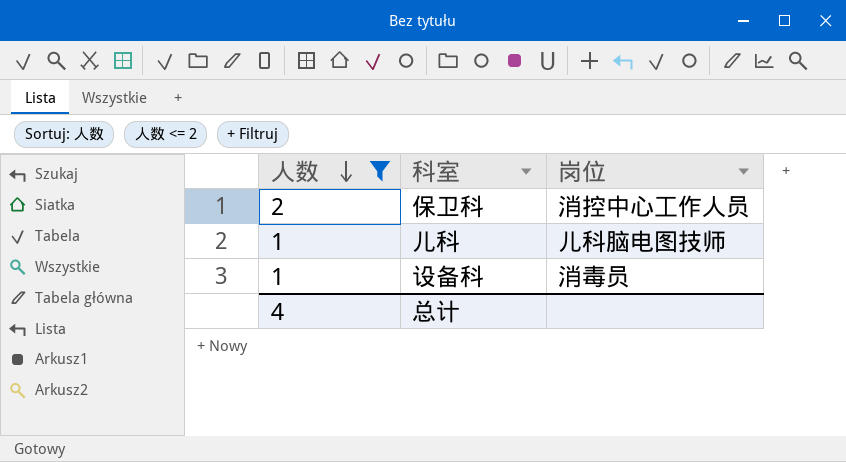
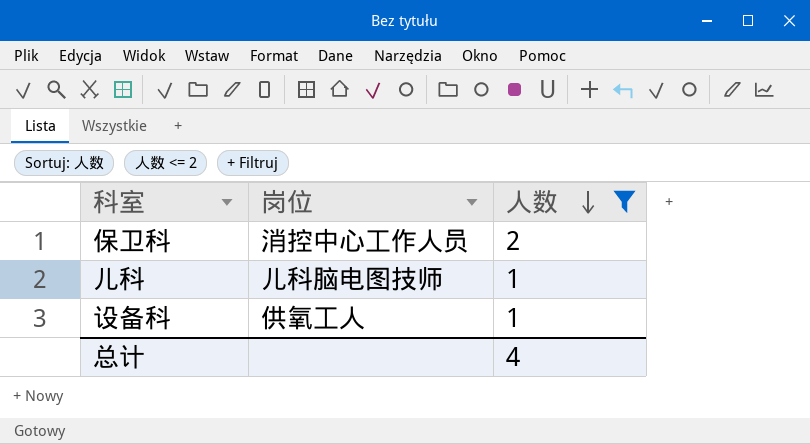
column 人数 | position: 1 -> 3
设备科 | 岗位: 消毒员 -> 供氧工人

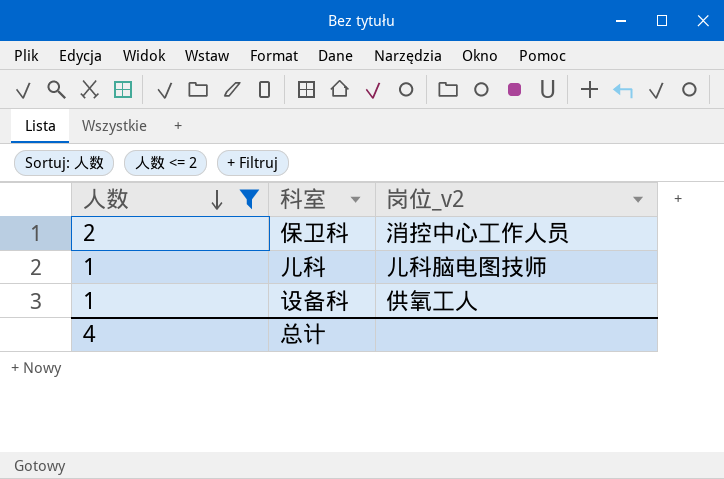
column 人数 | position: 3 -> 1
column name: 岗位 -> 岗位_v2

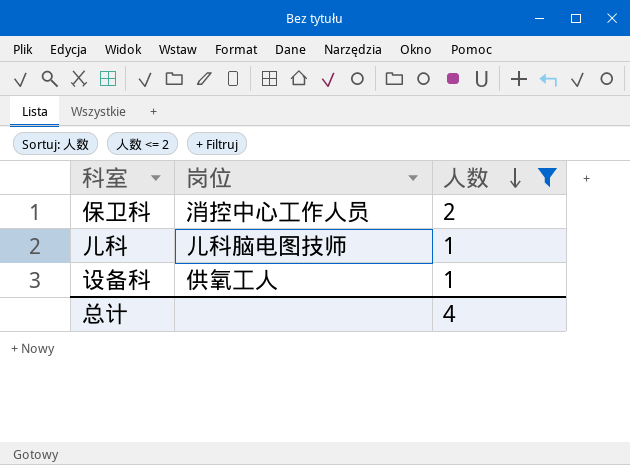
column name: 岗位_v2 -> 岗位
column 人数 | position: 1 -> 3

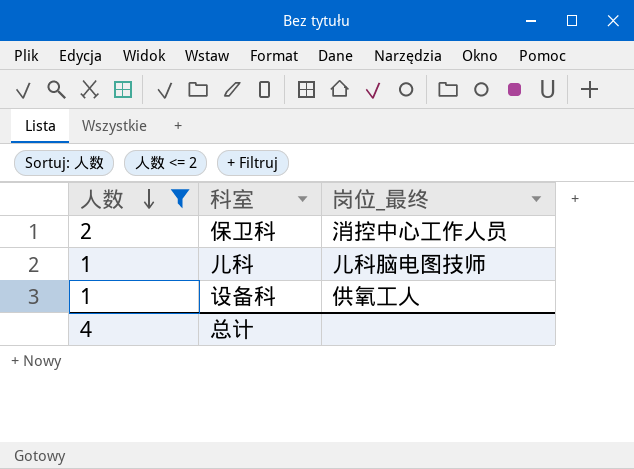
column 人数 | position: 3 -> 1
column name: 岗位 -> 岗位_最终

